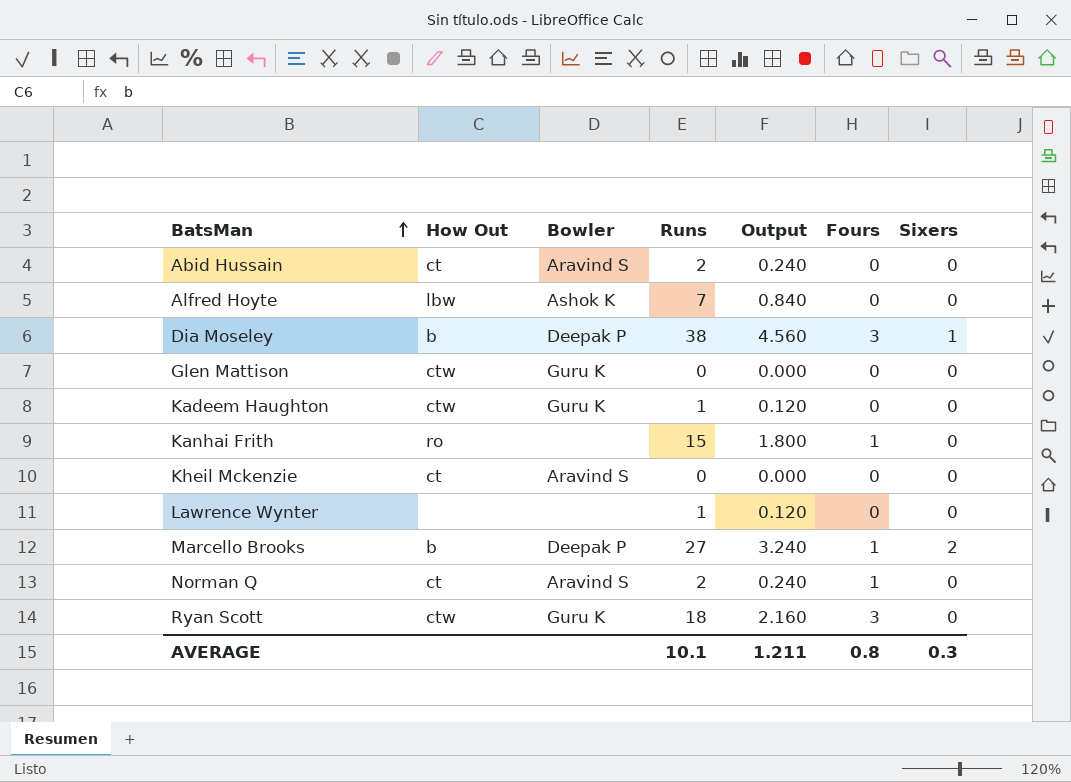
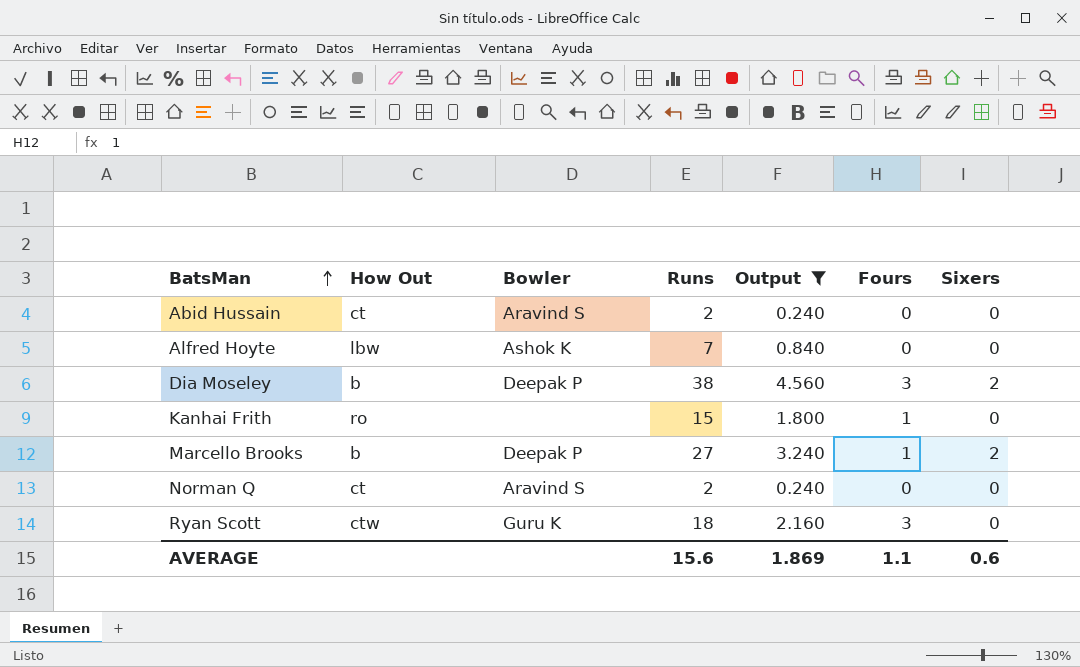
filter: none -> Output >= 0.240
Dia Moseley | Sixers: 1 -> 2
Norman Q | Fours: 1 -> 0
AVERAGE | Runs: 10.1 -> 15.6
AVERAGE | Output: 1.211 -> 1.869
AVERAGE | Fours: 0.8 -> 1.1
AVERAGE | Sixers: 0.3 -> 0.6

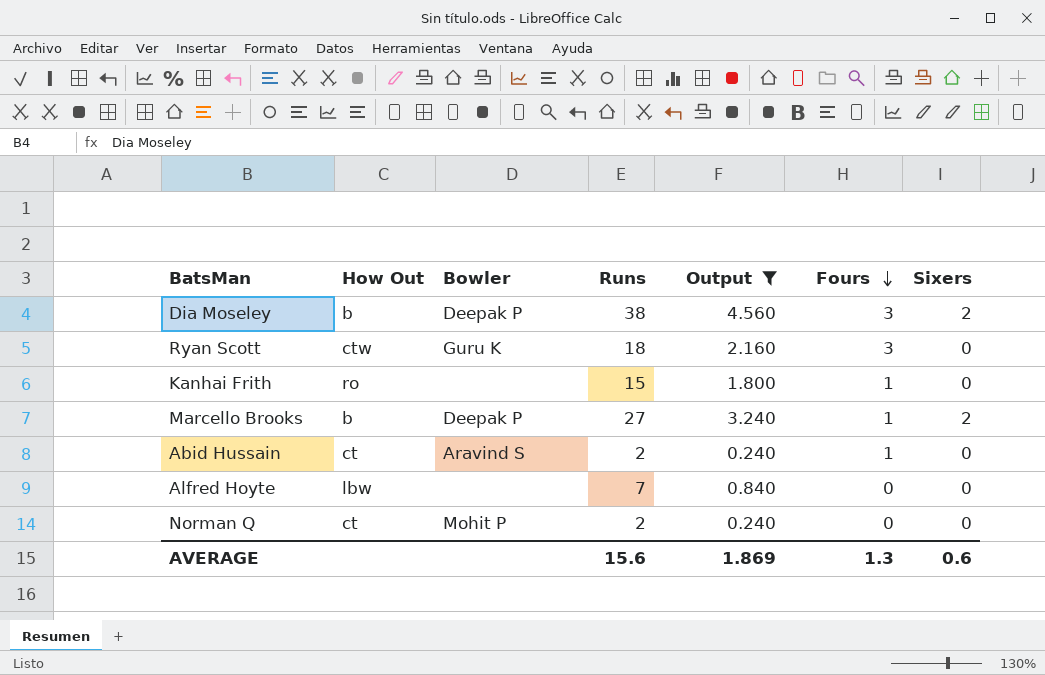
row order: BatsMan ascending -> Fours descending
Abid Hussain | Fours: 0 -> 1
Alfred Hoyte | Bowler: Ashok K -> none
Norman Q | Bowler: Aravind S -> Mohit P
AVERAGE | Fours: 1.1 -> 1.3

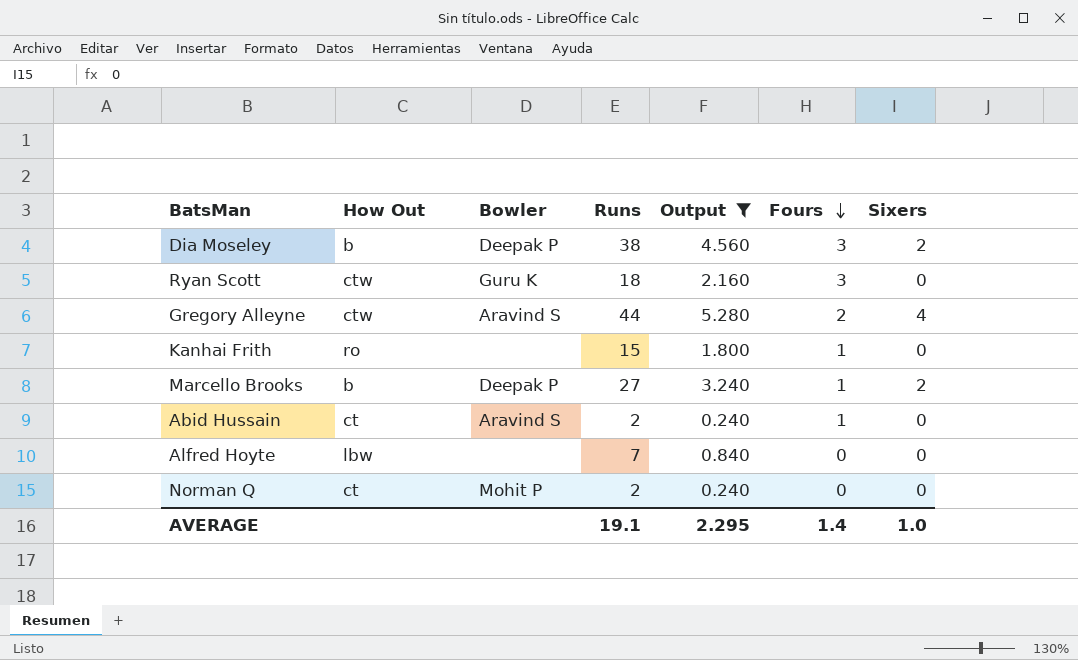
row Gregory Alleyne: none -> ctw | Aravind S | 44 | 5.280 | 2 | 4
AVERAGE | Runs: 15.6 -> 19.1
AVERAGE | Output: 1.869 -> 2.295
AVERAGE | Fours: 1.3 -> 1.4
AVERAGE | Sixers: 0.6 -> 1.0

